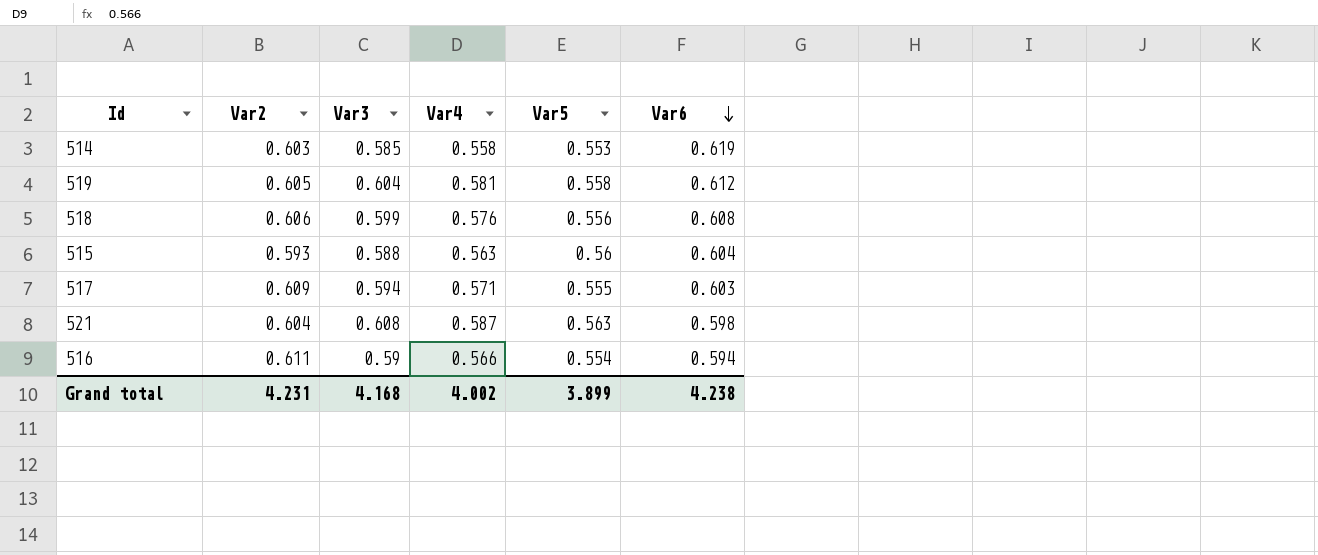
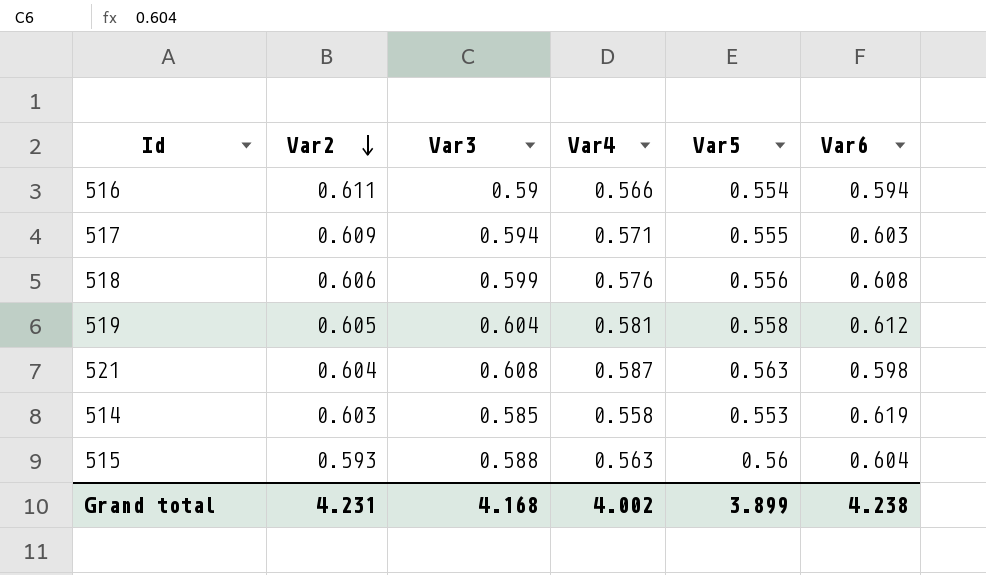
row order: Var6 descending -> Var2 descending

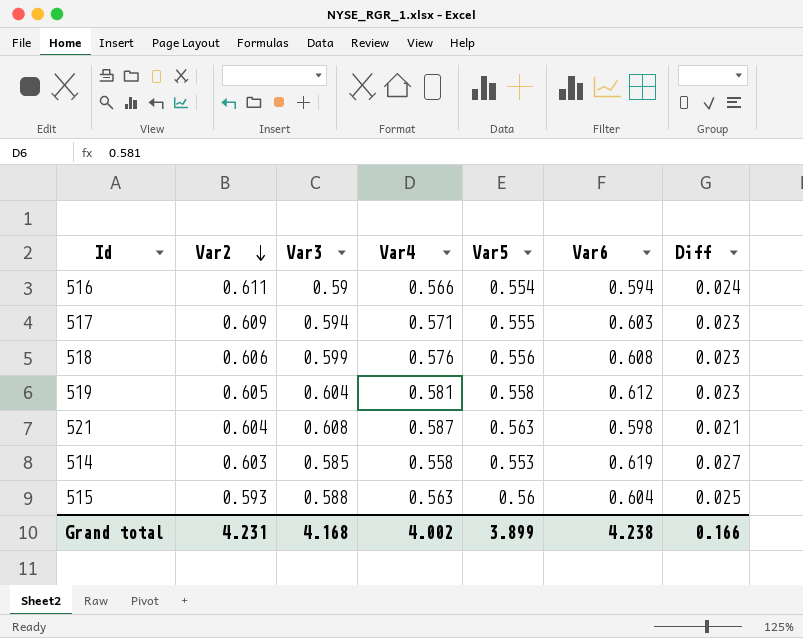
column Diff | formula: none -> [Var3] - [Var4]

